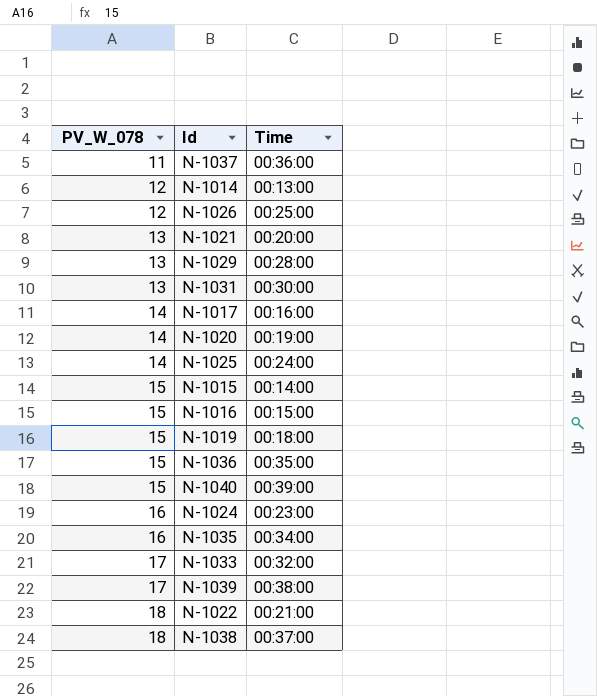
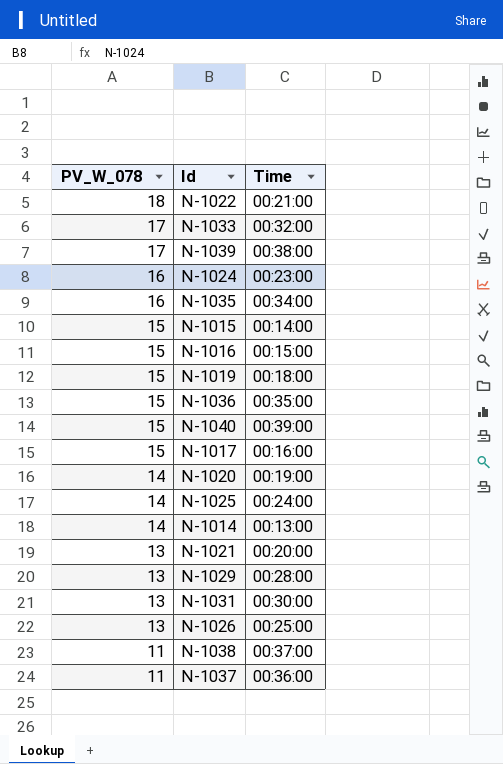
row order: PV_W_078 ascending -> PV_W_078 descending
N-1017 | PV_W_078: 14 -> 15
N-1014 | PV_W_078: 12 -> 14
N-1026 | PV_W_078: 12 -> 13
N-1038 | PV_W_078: 18 -> 11

